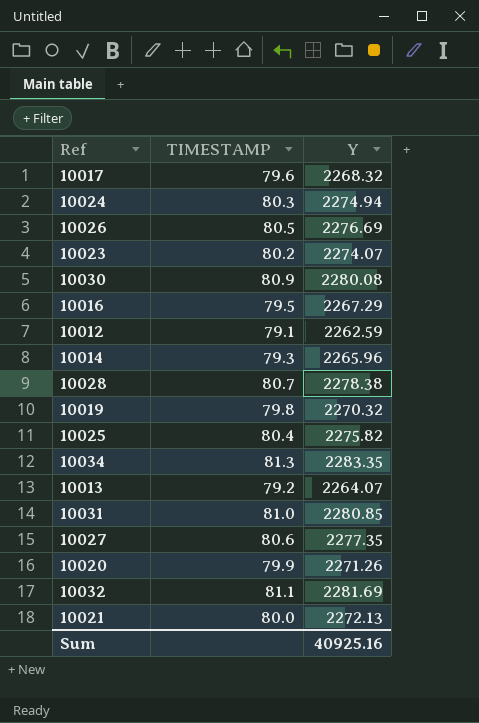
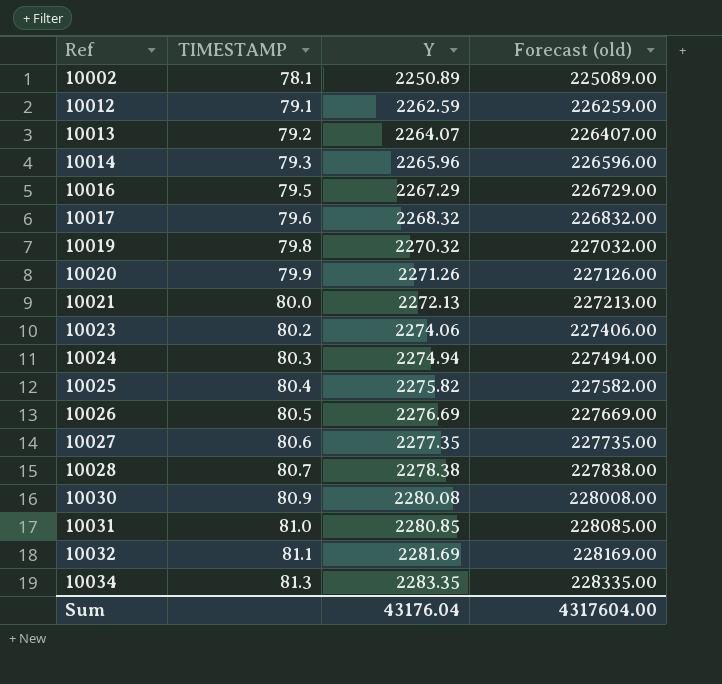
row order: none -> Ref ascending
column Forecast (old) | formula: none -> [Y] * 100
row 10002: none -> 78.1 | 2250.89 | 225089.00
10023 | Y: 2274.07 -> 2274.06
Sum | Y: 40925.16 -> 43176.04

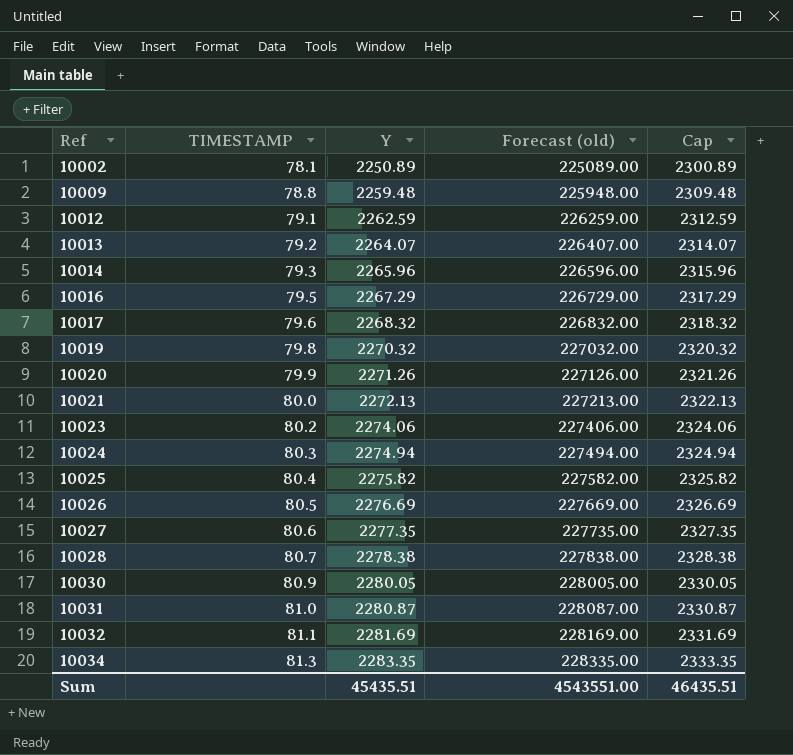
column Cap | formula: none -> [Y] + 50
row 10009: none -> 78.8 | 2259.48 | 225948.00 | 2309.48
10030 | Y: 2280.08 -> 2280.05
10030 | Forecast (old): 228008.00 -> 228005.00
10031 | Y: 2280.85 -> 2280.87
10031 | Forecast (old): 228085.00 -> 228087.00
Sum | Y: 43176.04 -> 45435.51
Sum | Forecast (old): 4317604.00 -> 4543551.00

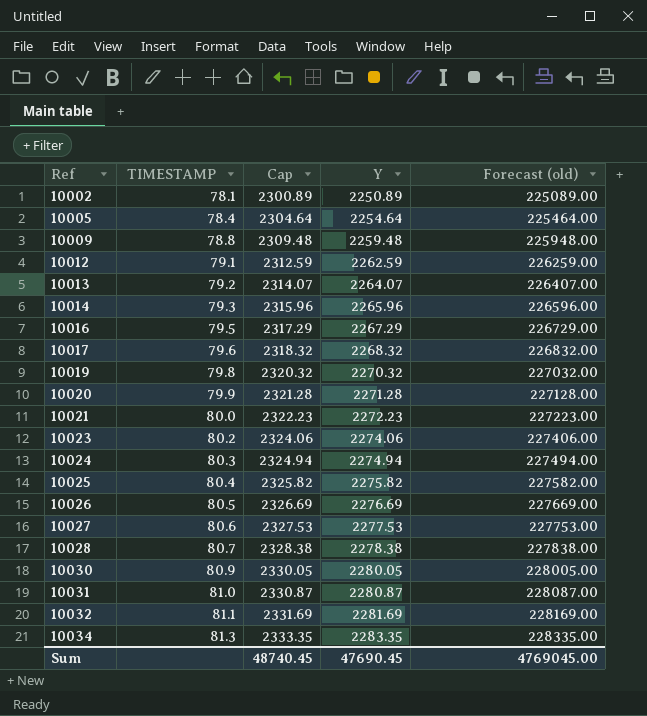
column Cap | position: 5 -> 3
row 10005: none -> 78.4 | 2304.64 | 2254.64 | 225464.00
10020 | Cap: 2321.26 -> 2321.28
10020 | Y: 2271.26 -> 2271.28
10020 | Forecast (old): 227126.00 -> 227128.00
10021 | Cap: 2322.13 -> 2322.23
10021 | Y: 2272.13 -> 2272.23
10021 | Forecast (old): 227213.00 -> 227223.00
10027 | Cap: 2327.35 -> 2327.53
10027 | Y: 2277.35 -> 2277.53
10027 | Forecast (old): 227735.00 -> 227753.00
Sum | Cap: 46435.51 -> 48740.45
Sum | Y: 45435.51 -> 47690.45
Sum | Forecast (old): 4543551.00 -> 4769045.00

